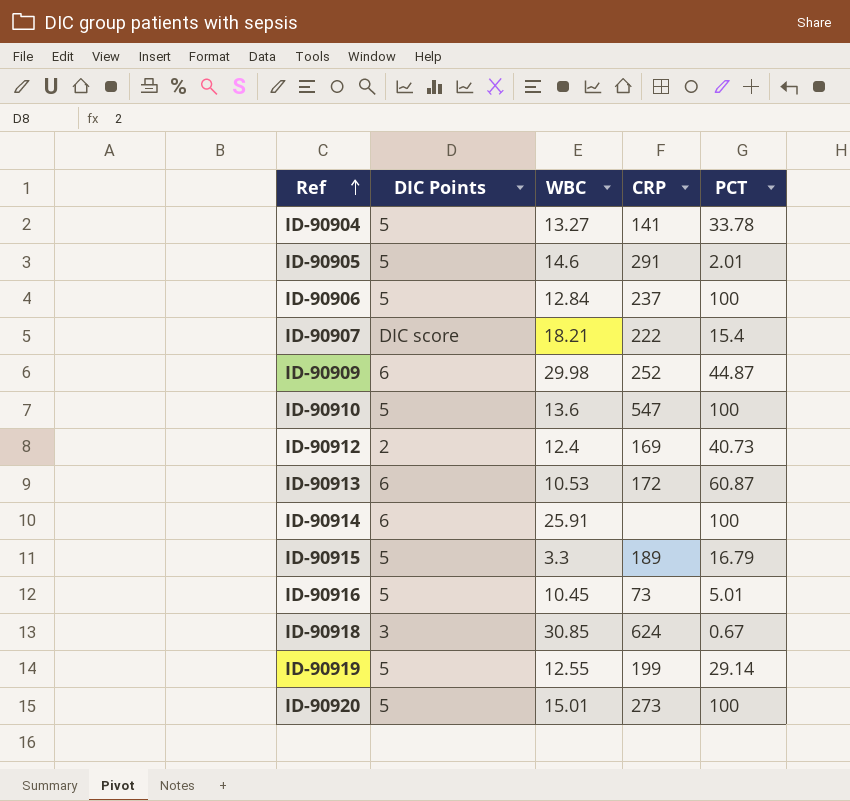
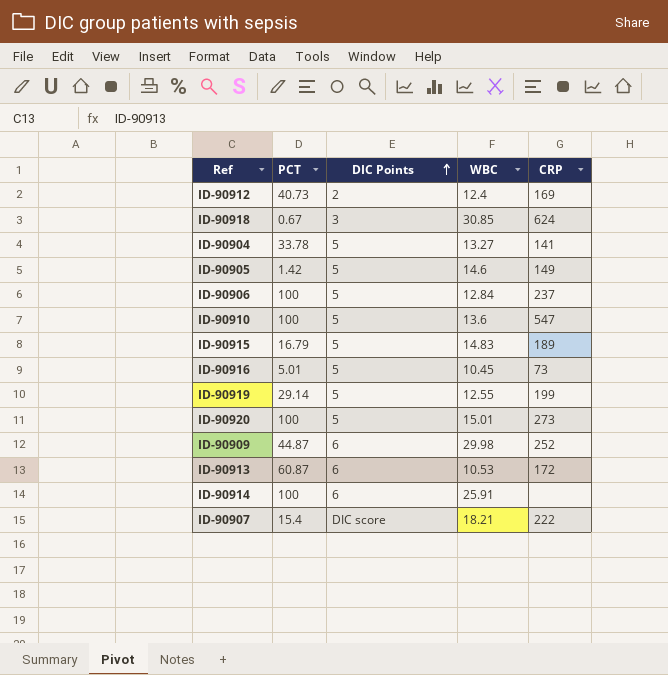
row order: Ref ascending -> DIC Points ascending
column PCT | position: 5 -> 2
ID-90905 | PCT: 2.01 -> 1.42
ID-90905 | CRP: 291 -> 149
ID-90915 | WBC: 3.3 -> 14.83

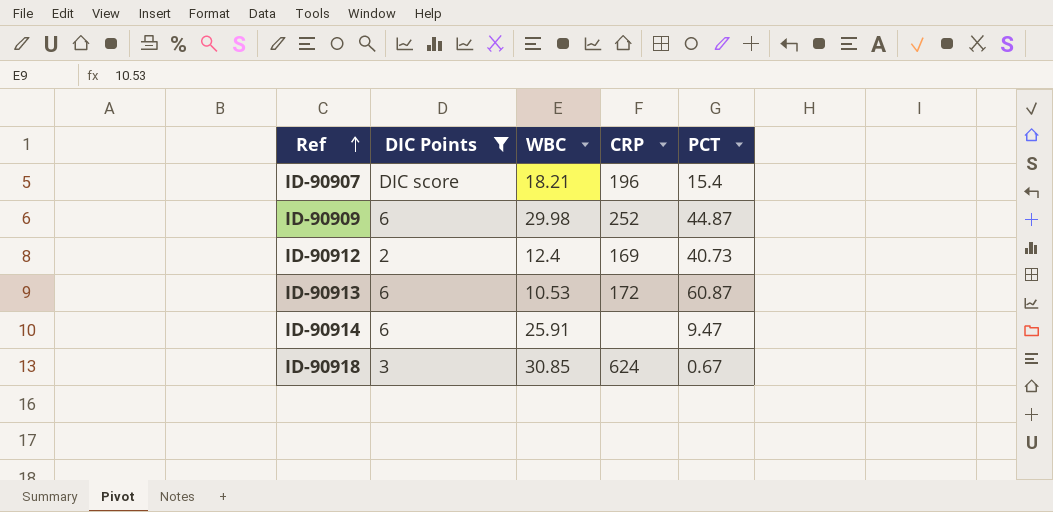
filter: none -> DIC Points != 5
row order: DIC Points ascending -> Ref ascending
column PCT | position: 2 -> 5
ID-90907 | CRP: 222 -> 196
ID-90914 | PCT: 100 -> 9.47

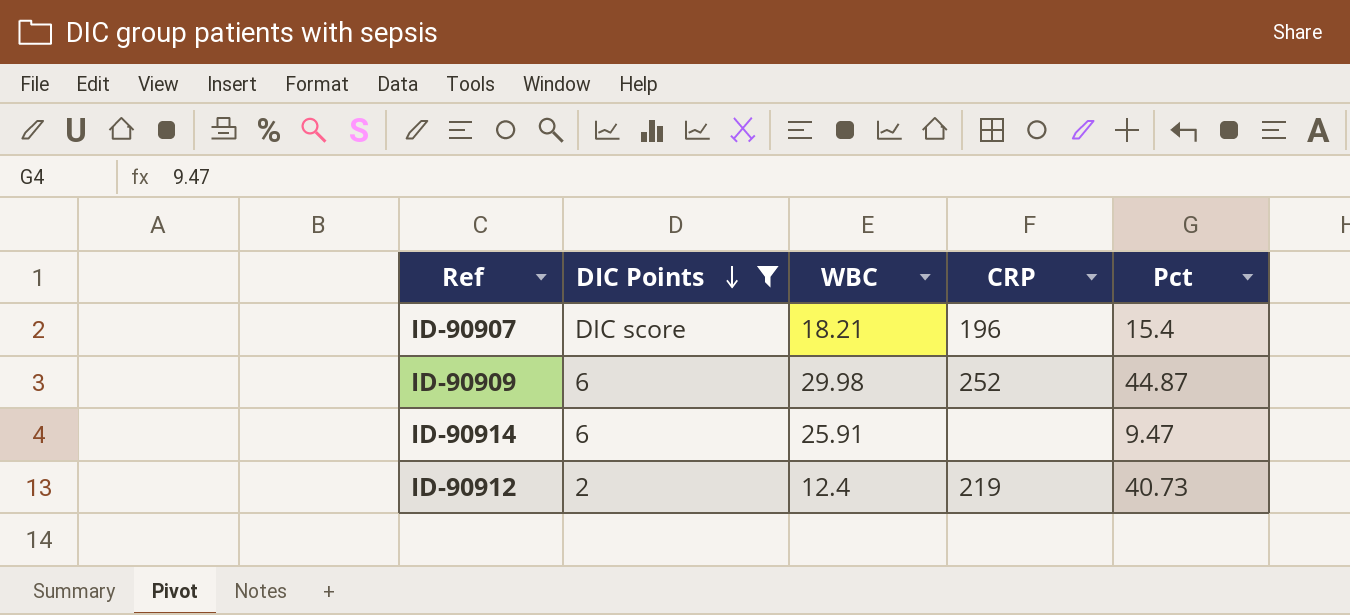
row order: Ref ascending -> DIC Points descending
column name: PCT -> Pct
row ID-90913: 6 | 10.53 | 172 | 60.87 -> none
row ID-90918: 3 | 30.85 | 624 | 0.67 -> none
ID-90912 | CRP: 169 -> 219

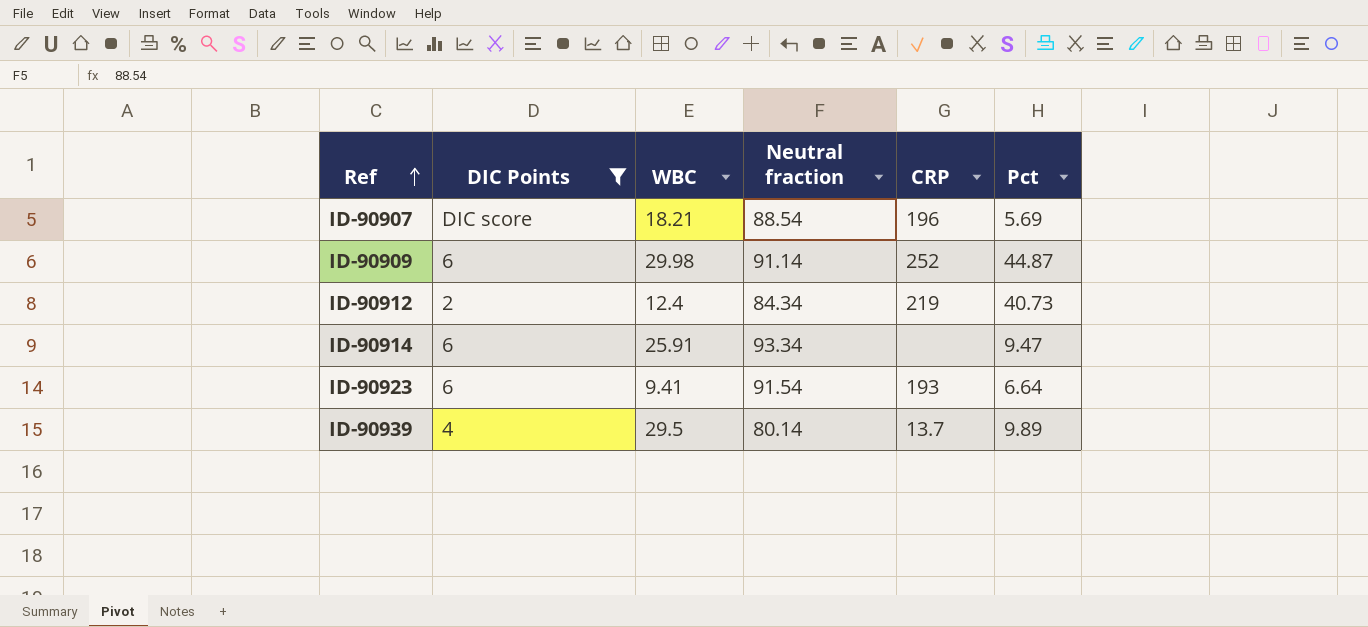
row order: DIC Points descending -> Ref ascending
column Neutral fraction | position: none -> 4
ID-90907 | Pct: 15.4 -> 5.69
row ID-90923: none -> 6 | 9.41 | 91.54 | 193 | 6.64
row ID-90939: none -> 4 | 29.5 | 80.14 | 13.7 | 9.89

